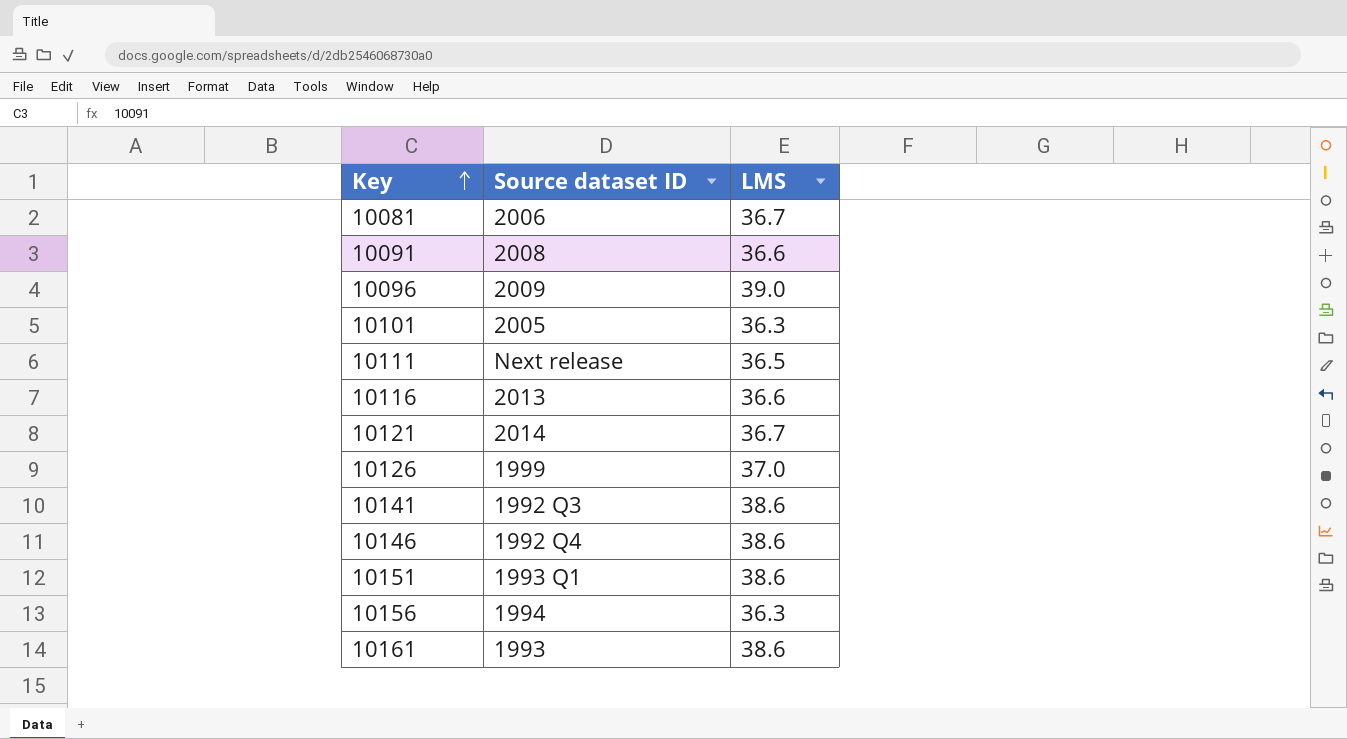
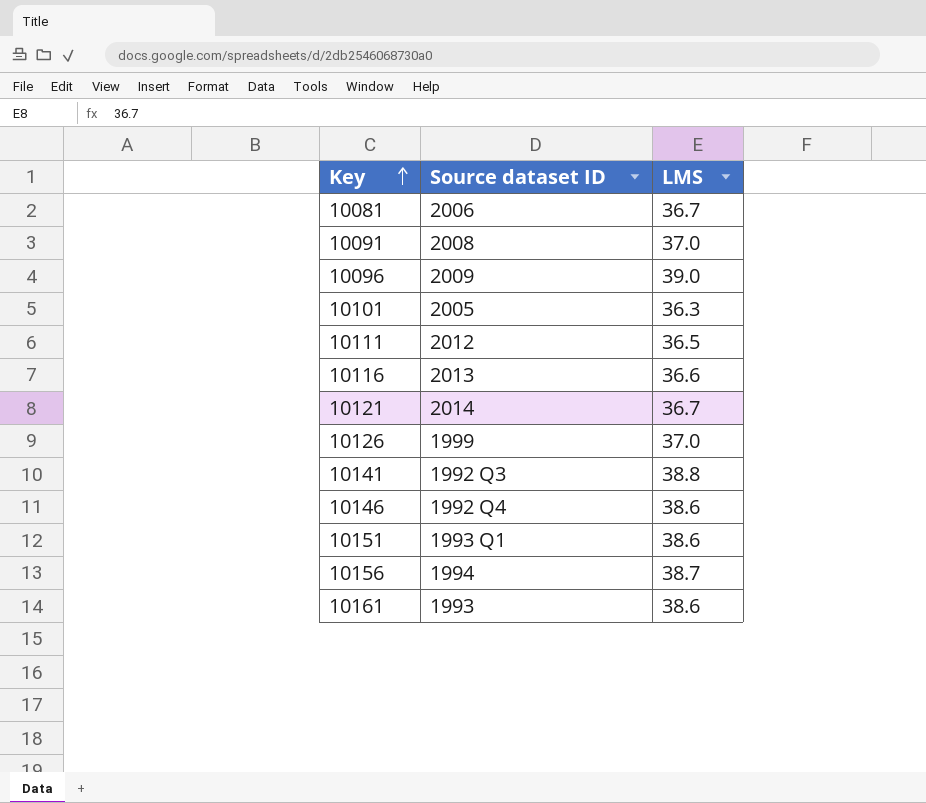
10091 | LMS: 36.6 -> 37.0
10111 | Source dataset ID: Next release -> 2012
10141 | LMS: 38.6 -> 38.8
10156 | LMS: 36.3 -> 38.7

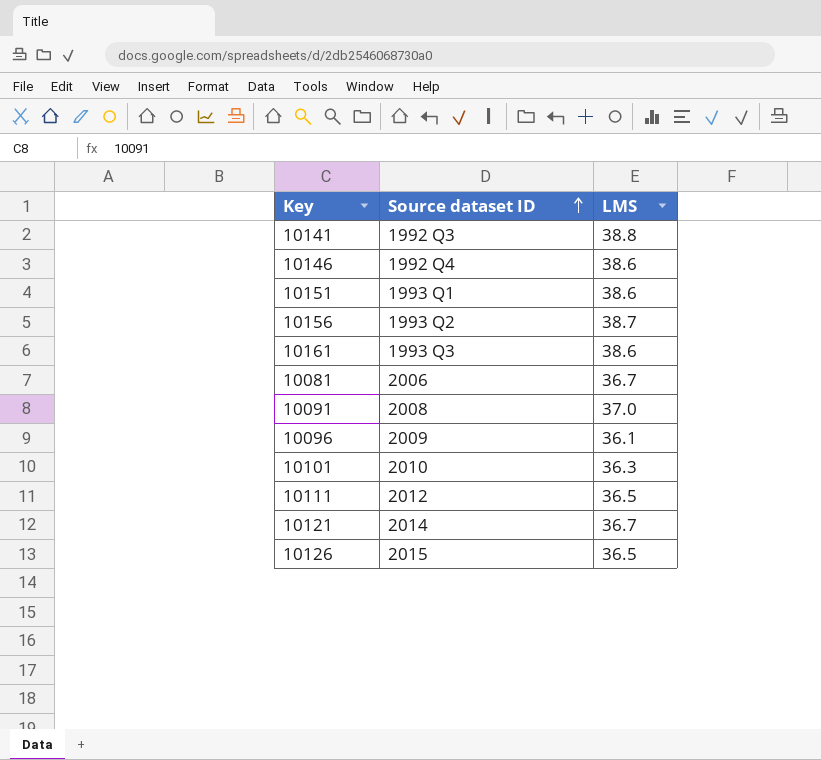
row order: Key ascending -> Source dataset ID ascending
row 10116: 2013 | 36.6 -> none
10156 | Source dataset ID: 1994 -> 1993 Q2
10161 | Source dataset ID: 1993 -> 1993 Q3
10096 | LMS: 39.0 -> 36.1
10101 | Source dataset ID: 2005 -> 2010
10126 | Source dataset ID: 1999 -> 2015
10126 | LMS: 37.0 -> 36.5

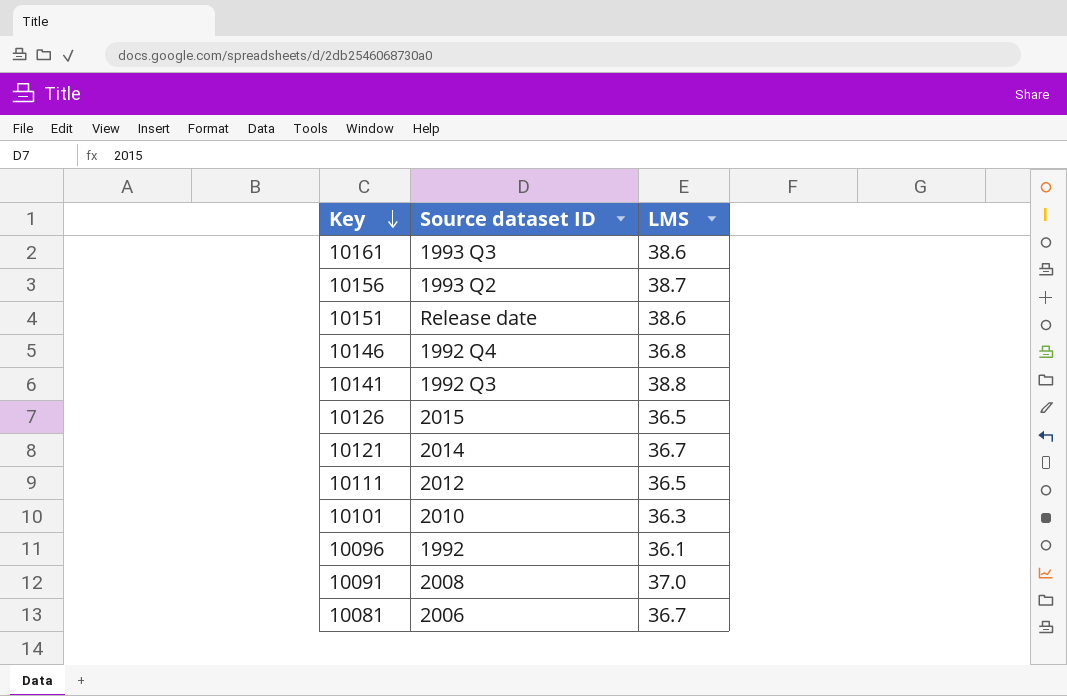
row order: Source dataset ID ascending -> Key descending
10151 | Source dataset ID: 1993 Q1 -> Release date
10146 | LMS: 38.6 -> 36.8
10096 | Source dataset ID: 2009 -> 1992

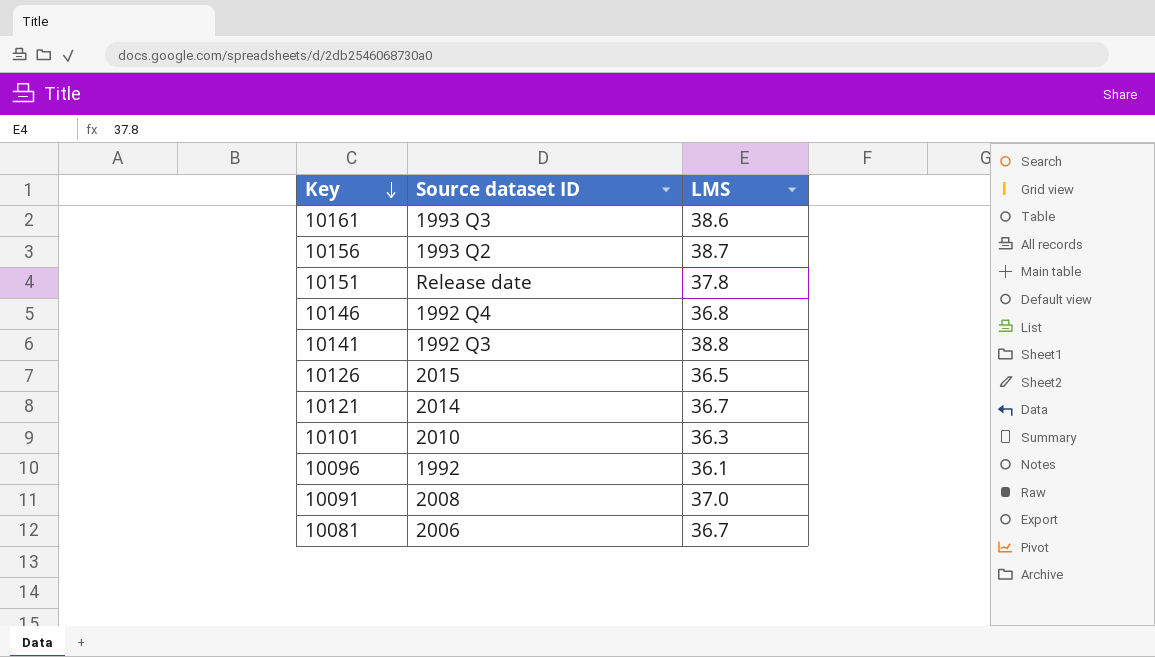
row 10111: 2012 | 36.5 -> none
10151 | LMS: 38.6 -> 37.8

